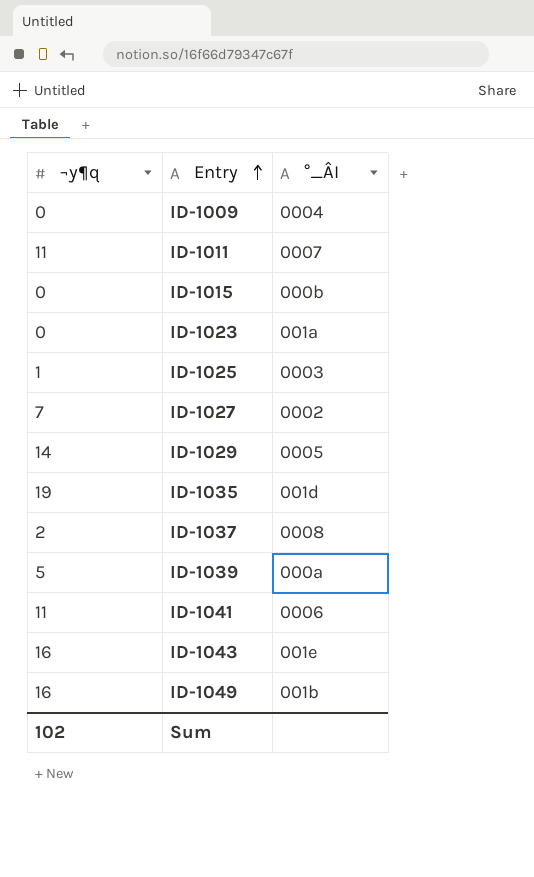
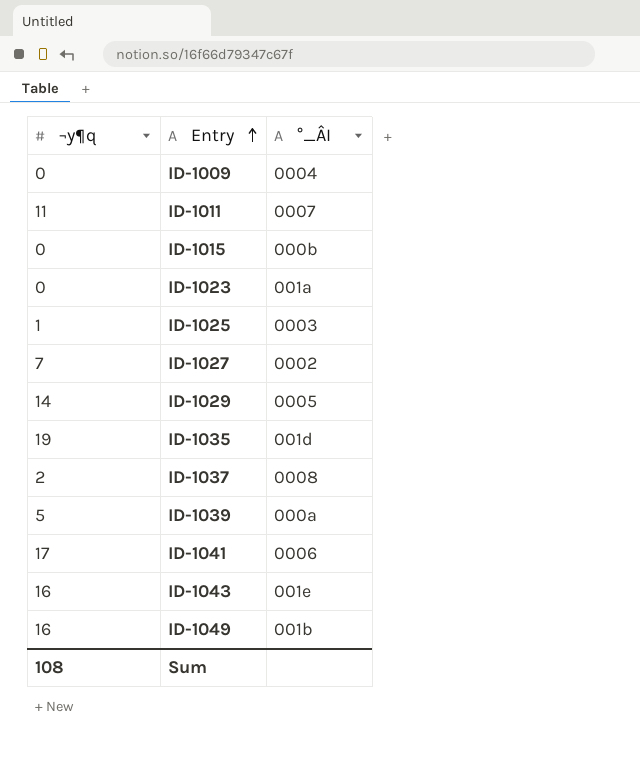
ID-1041 | ¬y¶q: 11 -> 17
Sum | ¬y¶q: 102 -> 108

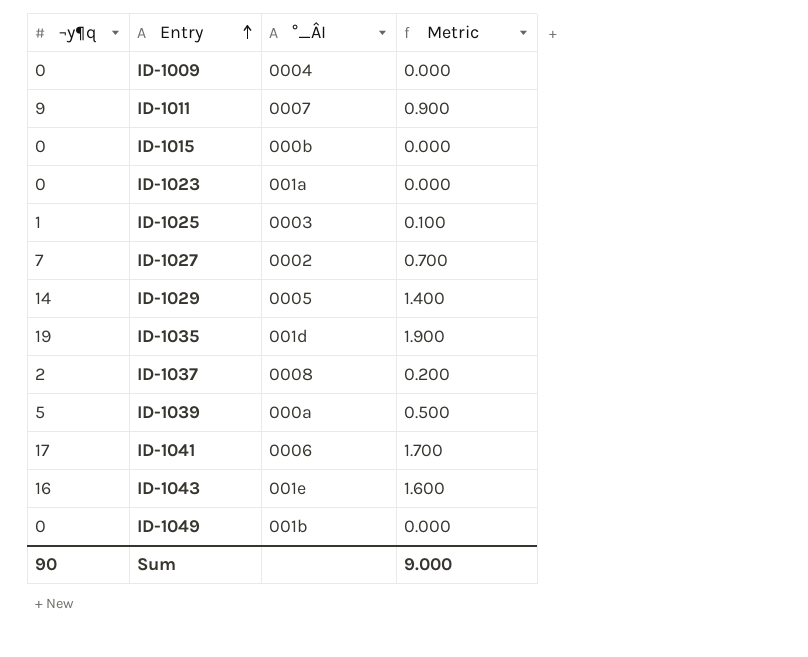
column Metric | formula: none -> [¬y¶q] * 0.1
ID-1011 | ¬y¶q: 11 -> 9
ID-1049 | ¬y¶q: 16 -> 0
Sum | ¬y¶q: 108 -> 90

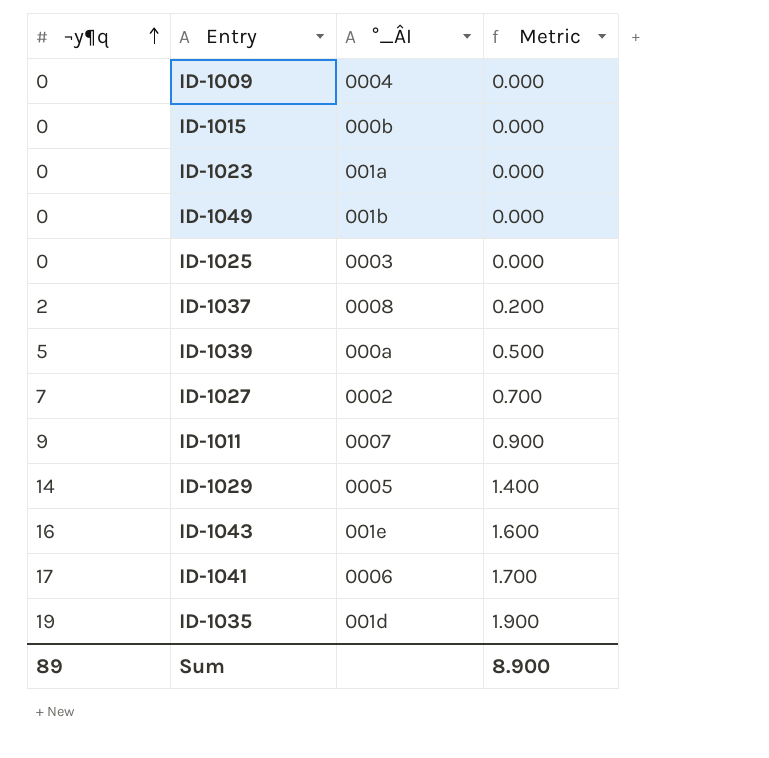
row order: Entry ascending -> ¬y¶q ascending
ID-1025 | ¬y¶q: 1 -> 0
ID-1025 | Metric: 0.100 -> 0.000
Sum | ¬y¶q: 90 -> 89
Sum | Metric: 9.000 -> 8.900

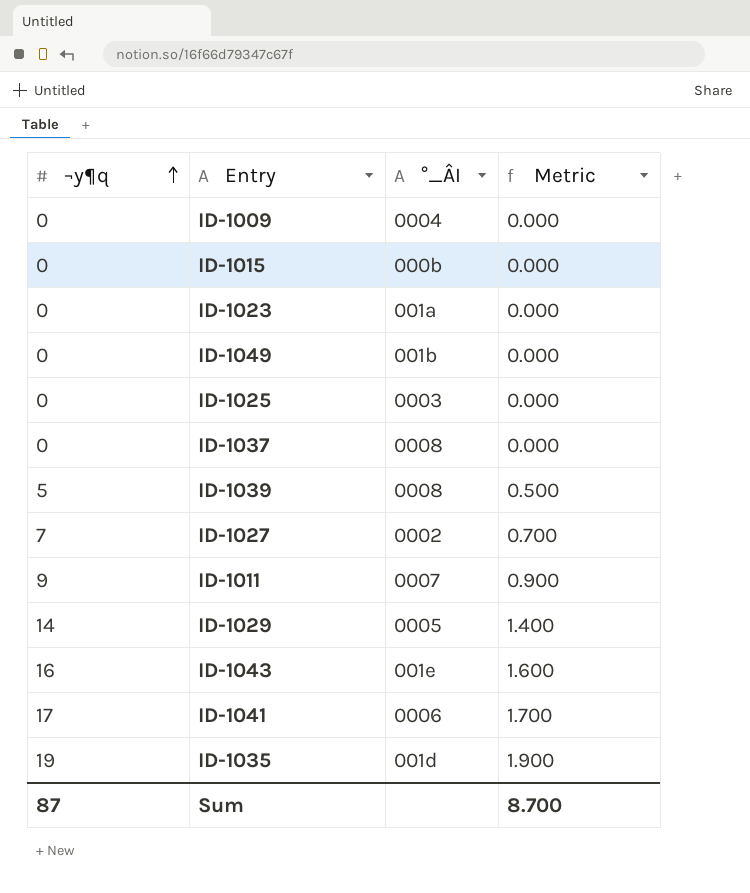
ID-1037 | ¬y¶q: 2 -> 0
ID-1037 | Metric: 0.200 -> 0.000
ID-1039 | °_ÂI: 000a -> 0008
Sum | ¬y¶q: 89 -> 87
Sum | Metric: 8.900 -> 8.700

